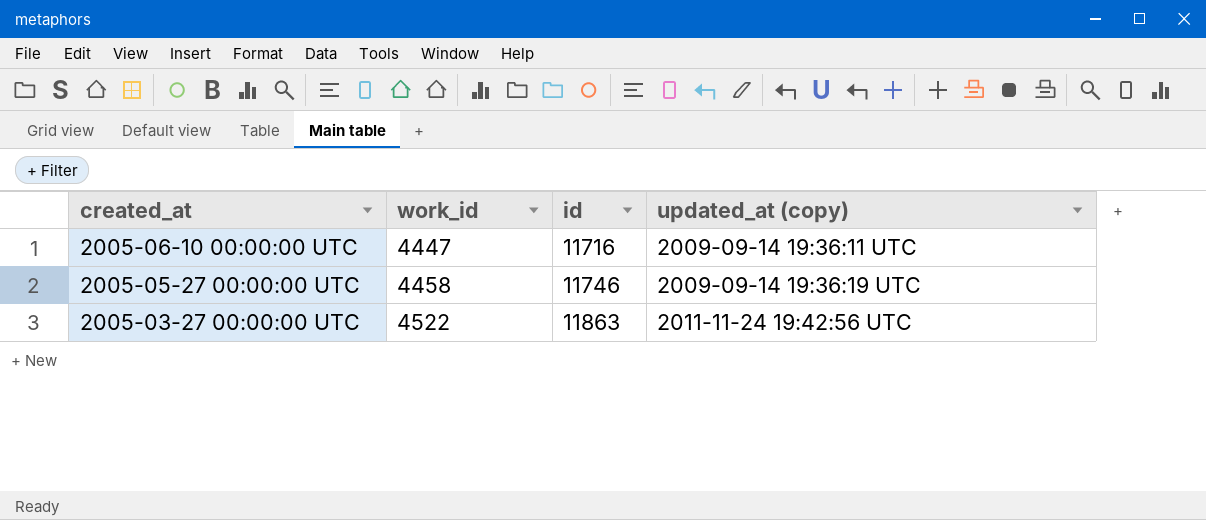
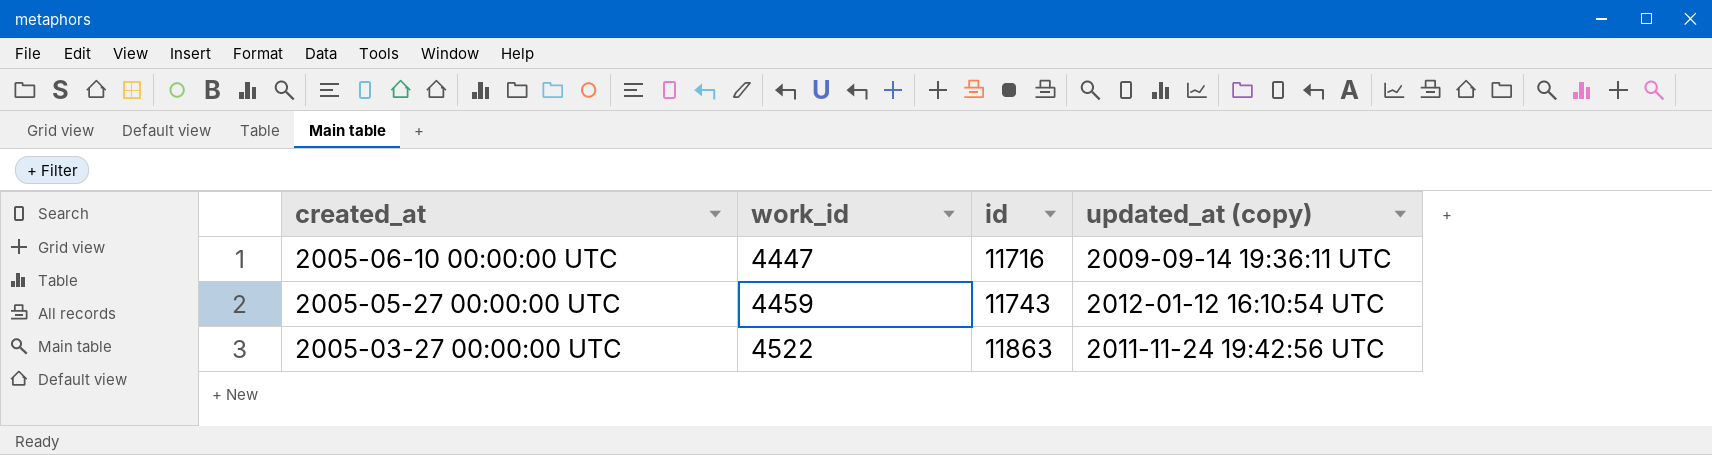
2005-05-27 00:00:00 UTC | work_id: 4458 -> 4459
2005-05-27 00:00:00 UTC | id: 11746 -> 11743
2005-05-27 00:00:00 UTC | updated_at (copy): 2009-09-14 19:36:19 UTC -> 2012-01-12 16:10:54 UTC

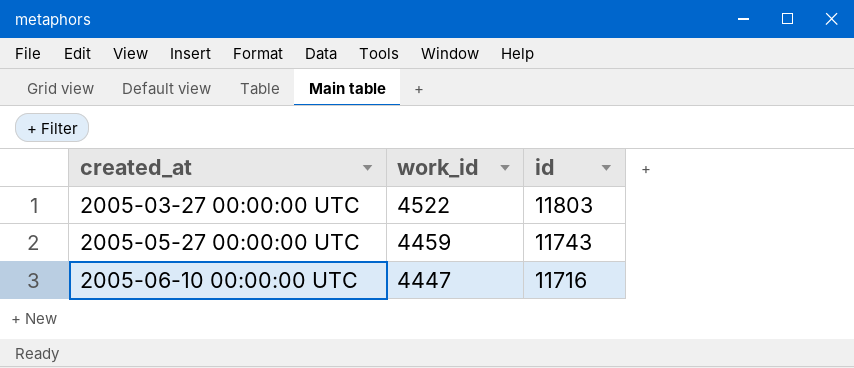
row order: created_at descending -> created_at ascending
column updated_at (copy) | position: 4 -> none
2005-03-27 00:00:00 UTC | id: 11863 -> 11803

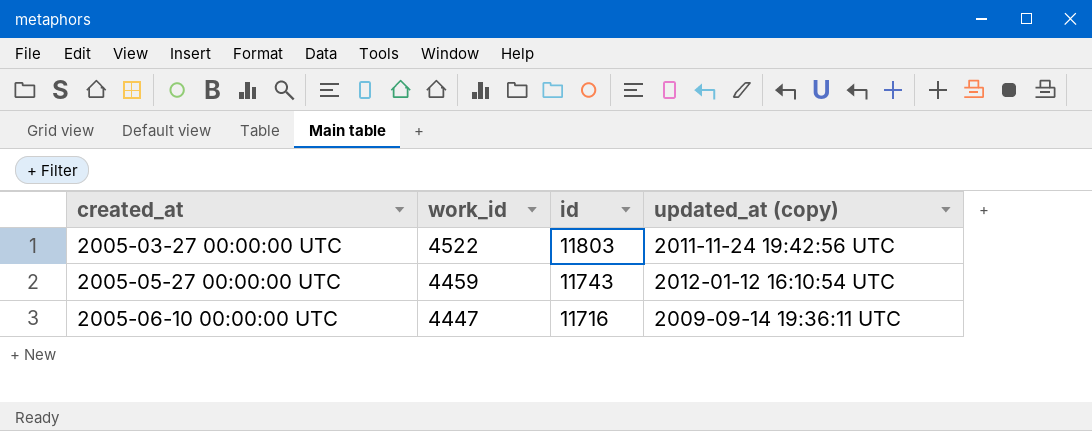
column updated_at (copy) | position: none -> 4

